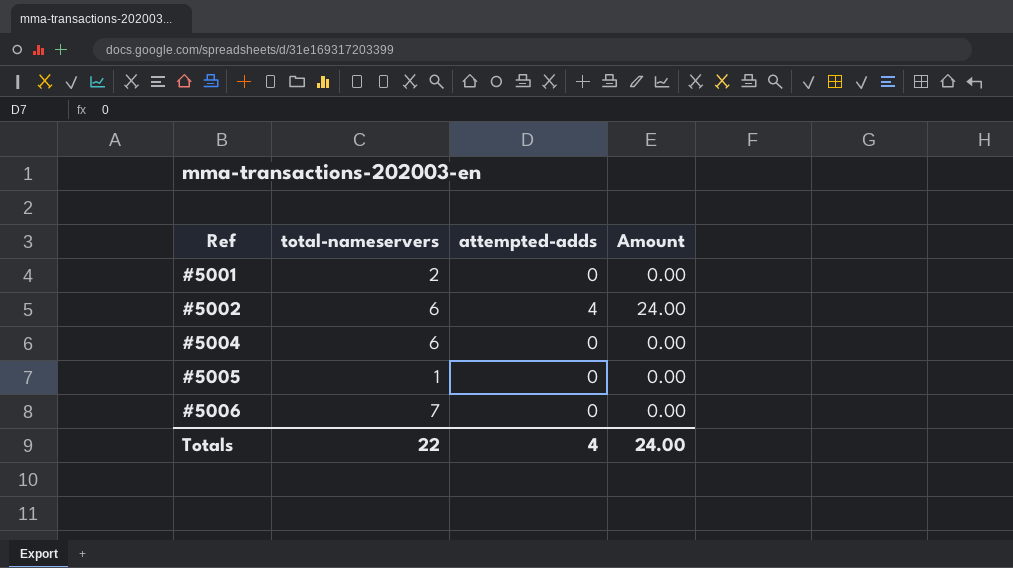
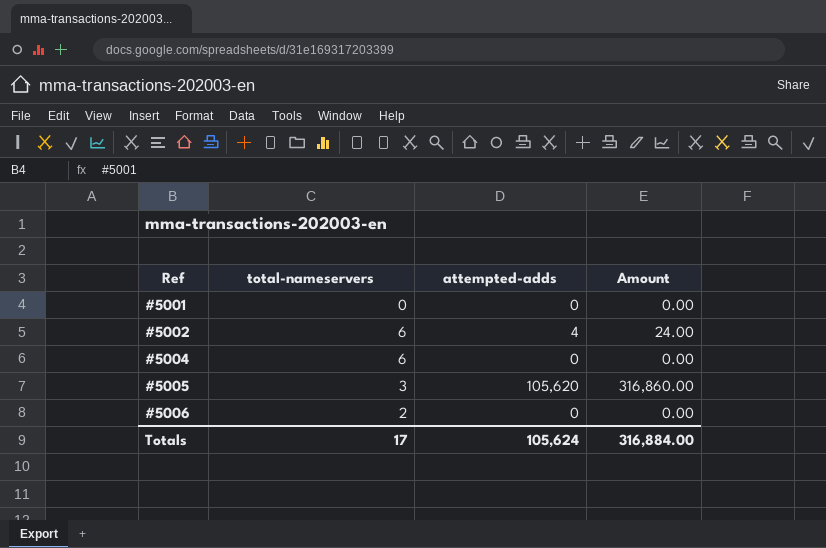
#5001 | total-nameservers: 2 -> 0
#5005 | total-nameservers: 1 -> 3
#5005 | attempted-adds: 0 -> 105,620
#5005 | Amount: 0.00 -> 316,860.00
#5006 | total-nameservers: 7 -> 2
Totals | total-nameservers: 22 -> 17
Totals | attempted-adds: 4 -> 105,624
Totals | Amount: 24.00 -> 316,884.00

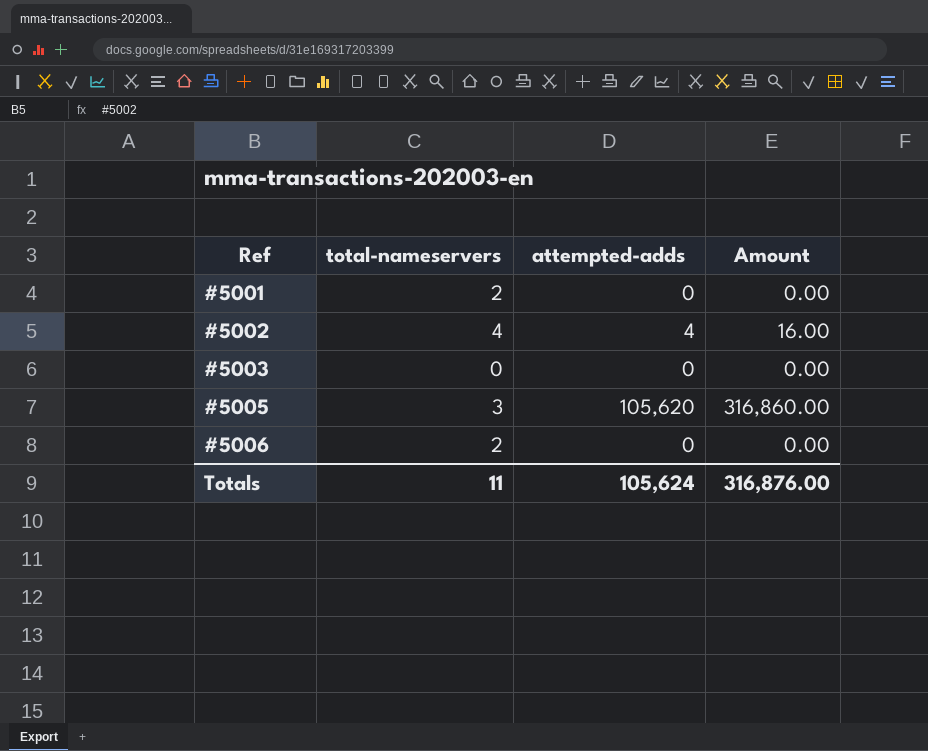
row #5004: 6 | 0 | 0.00 -> none
#5001 | total-nameservers: 0 -> 2
#5002 | total-nameservers: 6 -> 4
#5002 | Amount: 24.00 -> 16.00
row #5003: none -> 0 | 0 | 0.00
Totals | total-nameservers: 17 -> 11
Totals | Amount: 316,884.00 -> 316,876.00

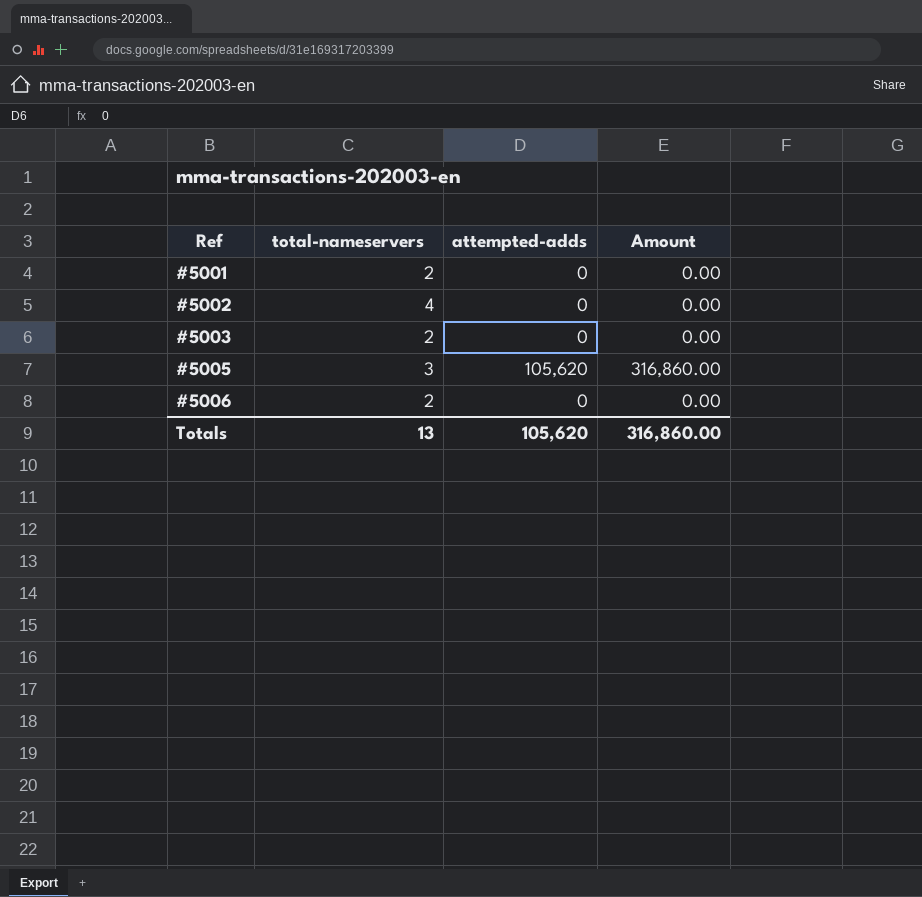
#5002 | attempted-adds: 4 -> 0
#5002 | Amount: 16.00 -> 0.00
#5003 | total-nameservers: 0 -> 2
Totals | total-nameservers: 11 -> 13
Totals | attempted-adds: 105,624 -> 105,620
Totals | Amount: 316,876.00 -> 316,860.00

